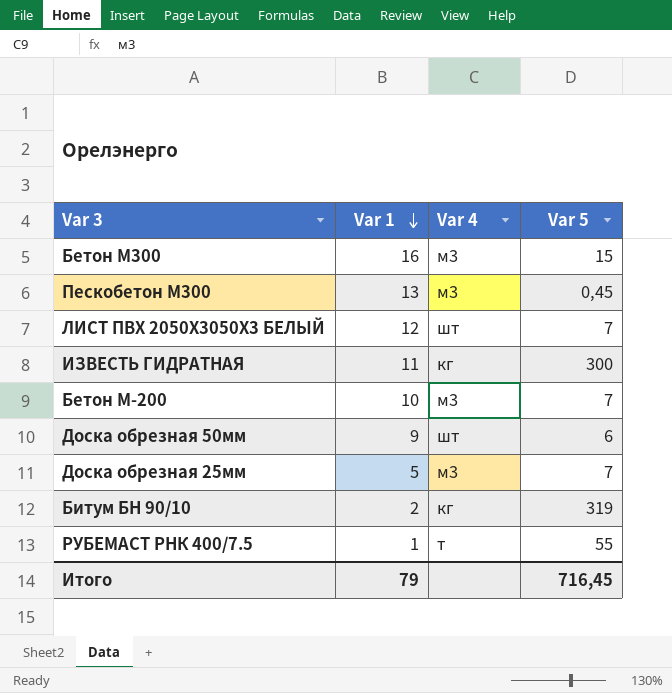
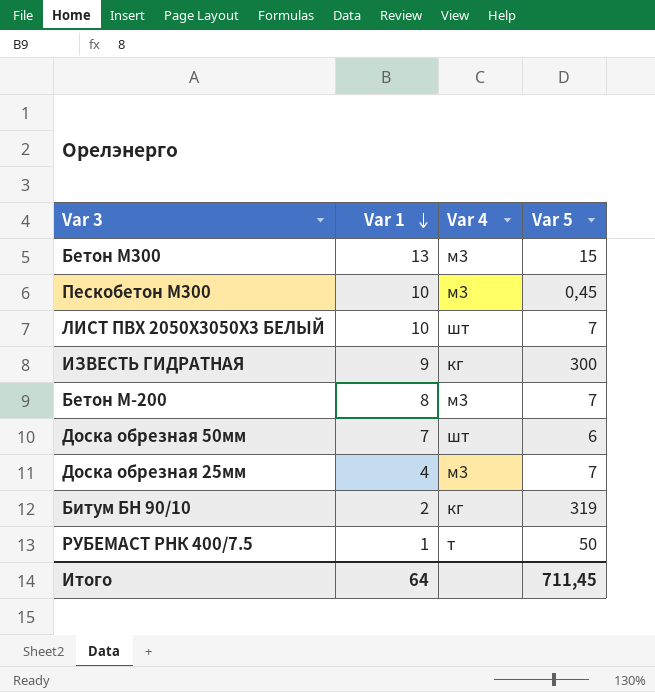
Бетон М300 | Var 1: 16 -> 13
Пескобетон М300 | Var 1: 13 -> 10
ЛИСТ ПВХ 2050Х3050Х3 БЕЛЫЙ | Var 1: 12 -> 10
ИЗВЕСТЬ ГИДРАТНАЯ | Var 1: 11 -> 9
Бетон М-200 | Var 1: 10 -> 8
Доска обрезная 50мм | Var 1: 9 -> 7
Доска обрезная 25мм | Var 1: 5 -> 4
РУБЕМАСТ РНК 400/7.5 | Var 5: 55 -> 50
Итого | Var 1: 79 -> 64
Итого | Var 5: 716,45 -> 711,45

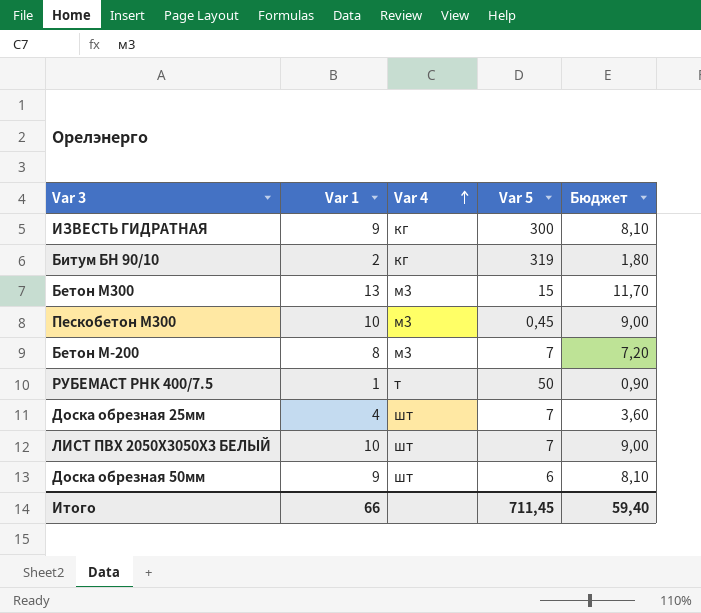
row order: Var 1 descending -> Var 4 ascending
column Бюджет | formula: none -> [Var 1] * 0,9
Доска обрезная 25мм | Var 4: м3 -> шт
Доска обрезная 50мм | Var 1: 7 -> 9
Итого | Var 1: 64 -> 66

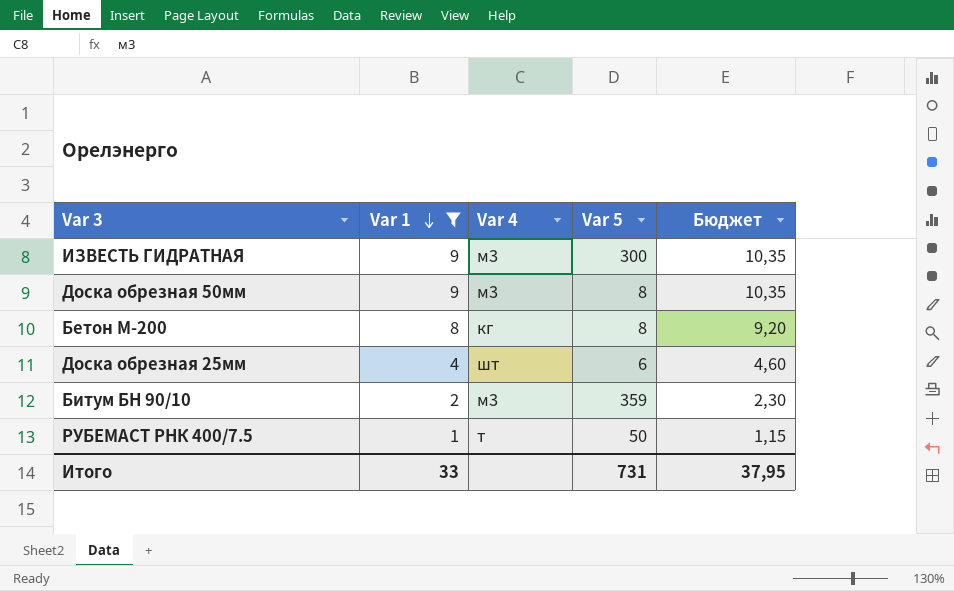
filter: none -> Var 1 <= 9
row order: Var 4 ascending -> Var 1 descending
column Бюджет | formula: [Var 1] * 0,9 -> [Var 1] * 1,15
ИЗВЕСТЬ ГИДРАТНАЯ | Var 4: кг -> м3
Доска обрезная 50мм | Var 4: шт -> м3
Доска обрезная 50мм | Var 5: 6 -> 8
Бетон М-200 | Var 4: м3 -> кг
Бетон М-200 | Var 5: 7 -> 8
Доска обрезная 25мм | Var 5: 7 -> 6
Битум БН 90/10 | Var 4: кг -> м3
Битум БН 90/10 | Var 5: 319 -> 359
Итого | Var 1: 66 -> 33
Итого | Var 5: 711,45 -> 731
Итого | Бюджет: 59,40 -> 37,95

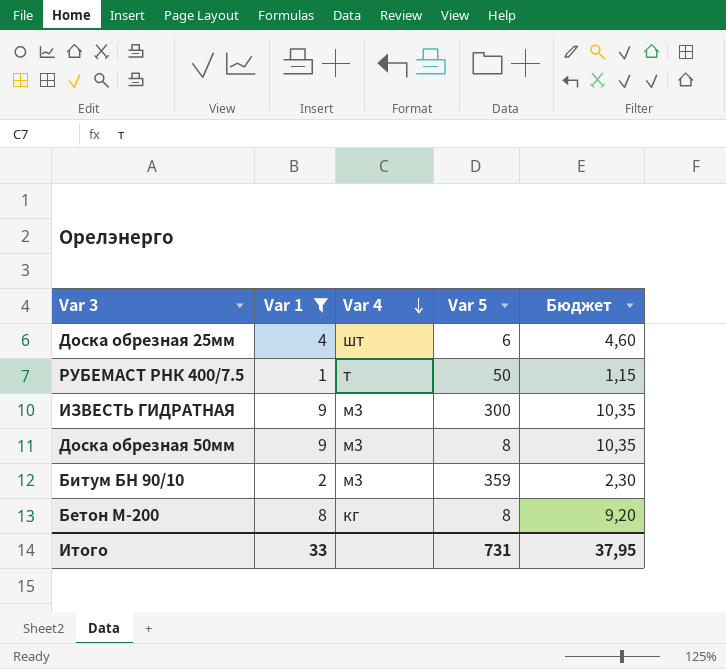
row order: Var 1 descending -> Var 4 descending

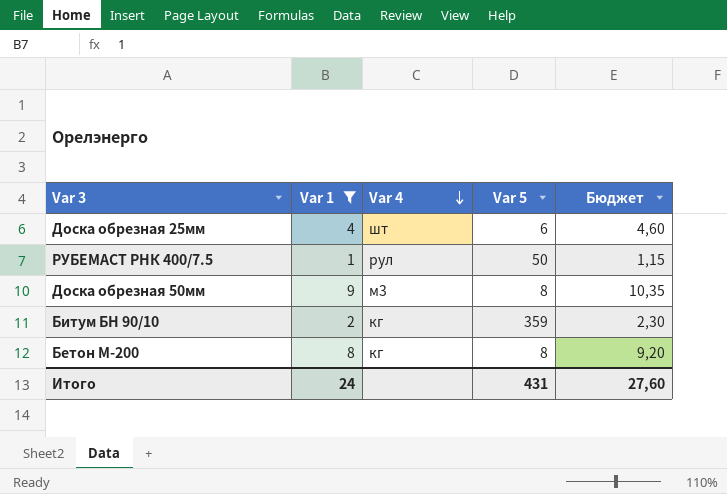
row ИЗВЕСТЬ ГИДРАТНАЯ: 9 | м3 | 300 | 10,35 -> none
РУБЕМАСТ РНК 400/7.5 | Var 4: т -> рул
Битум БН 90/10 | Var 4: м3 -> кг
Итого | Var 1: 33 -> 24
Итого | Var 5: 731 -> 431
Итого | Бюджет: 37,95 -> 27,60

